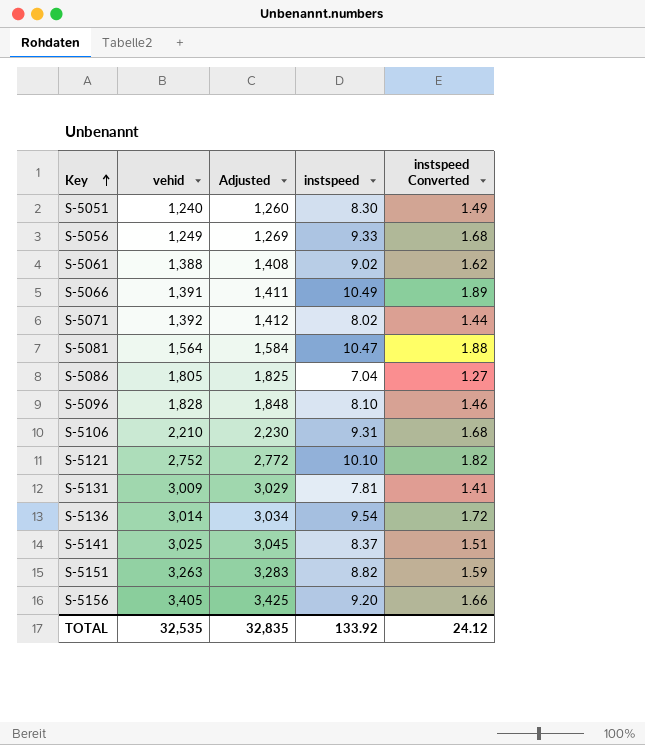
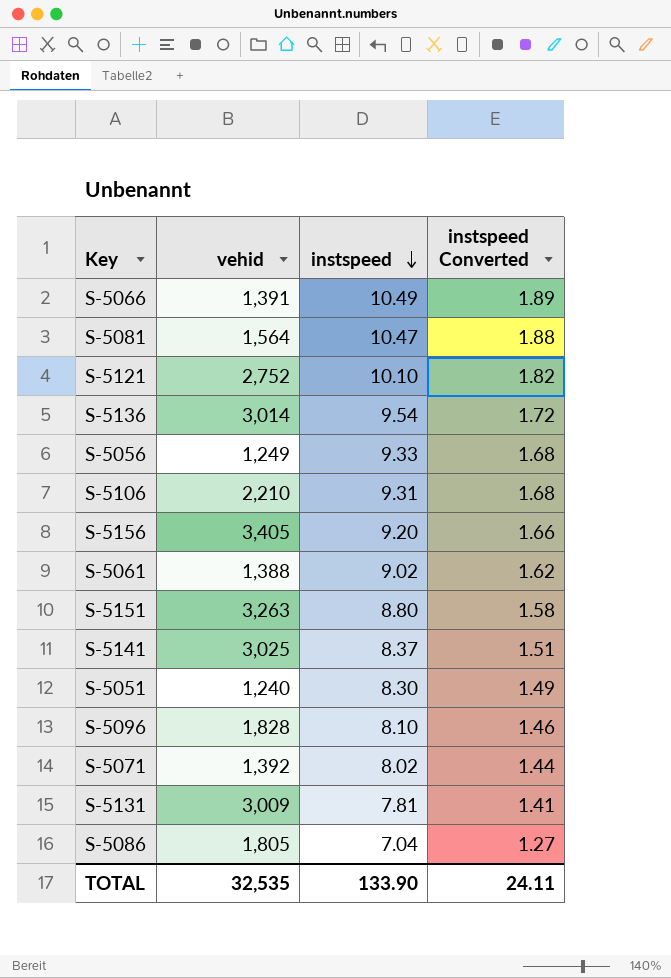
row order: Key ascending -> instspeed descending
column Adjusted | formula: [vehid] + 20 -> none
S-5151 | instspeed: 8.82 -> 8.80
S-5151 | instspeed Converted: 1.59 -> 1.58
TOTAL | instspeed: 133.92 -> 133.90
TOTAL | instspeed Converted: 24.12 -> 24.11

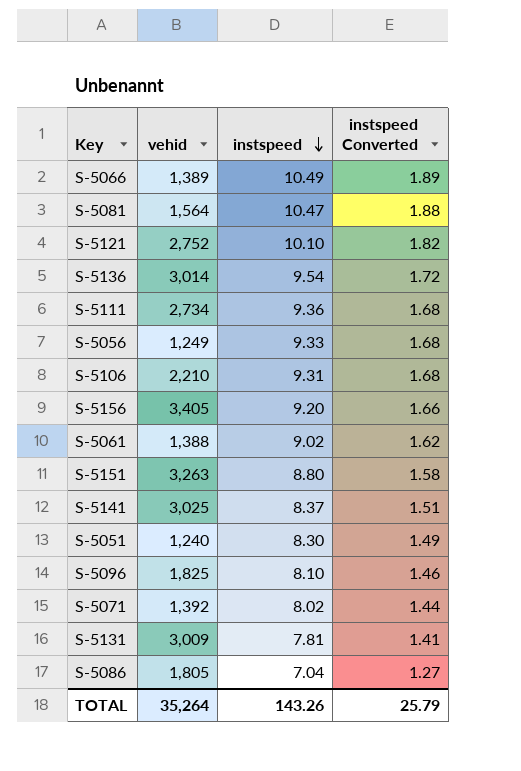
S-5066 | vehid: 1,391 -> 1,389
row S-5111: none -> 2,734 | 9.36 | 1.68
S-5096 | vehid: 1,828 -> 1,825
TOTAL | vehid: 32,535 -> 35,264
TOTAL | instspeed: 133.90 -> 143.26
TOTAL | instspeed Converted: 24.11 -> 25.79

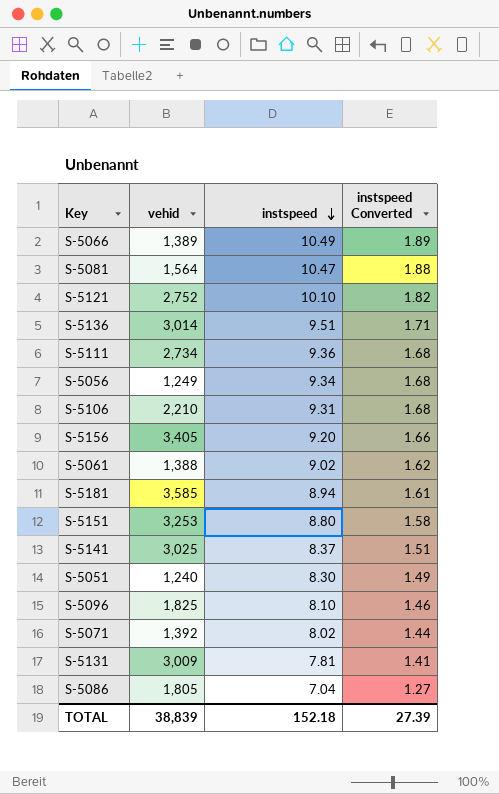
S-5136 | instspeed: 9.54 -> 9.51
S-5136 | instspeed Converted: 1.72 -> 1.71
S-5056 | instspeed: 9.33 -> 9.34
row S-5181: none -> 3,585 | 8.94 | 1.61
S-5151 | vehid: 3,263 -> 3,253
TOTAL | vehid: 35,264 -> 38,839
TOTAL | instspeed: 143.26 -> 152.18
TOTAL | instspeed Converted: 25.79 -> 27.39

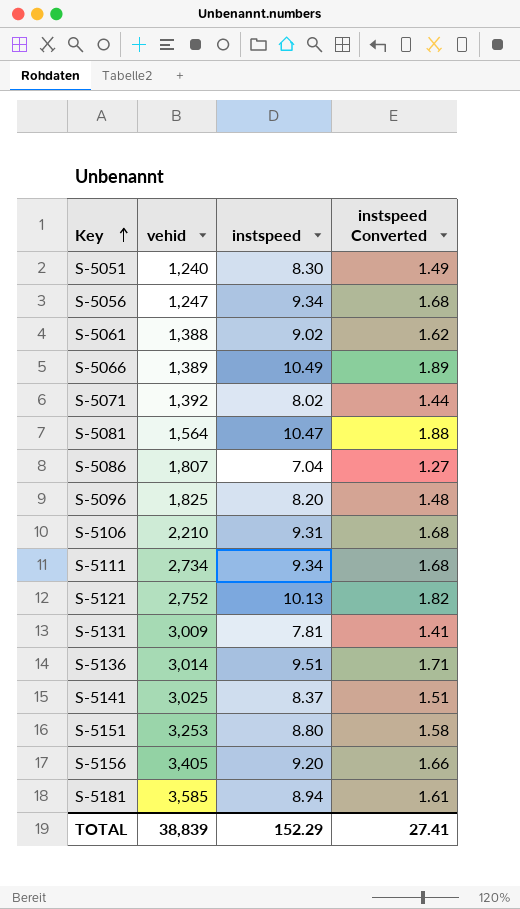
row order: instspeed descending -> Key ascending
S-5056 | vehid: 1,249 -> 1,247
S-5086 | vehid: 1,805 -> 1,807
S-5096 | instspeed: 8.10 -> 8.20
S-5096 | instspeed Converted: 1.46 -> 1.48
S-5111 | instspeed: 9.36 -> 9.34
S-5121 | instspeed: 10.10 -> 10.13
TOTAL | instspeed: 152.18 -> 152.29
TOTAL | instspeed Converted: 27.39 -> 27.41

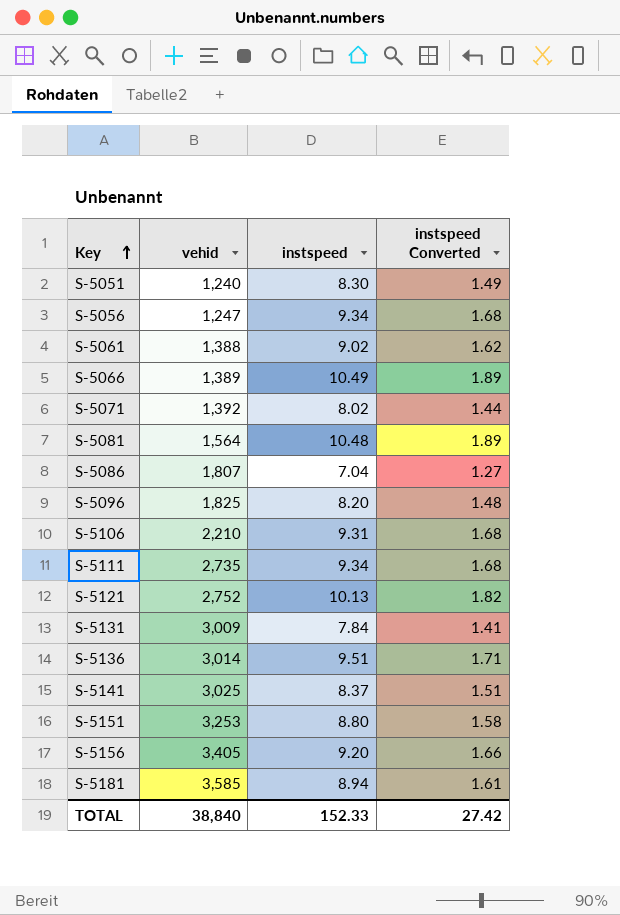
S-5081 | instspeed: 10.47 -> 10.48
S-5081 | instspeed Converted: 1.88 -> 1.89
S-5111 | vehid: 2,734 -> 2,735
S-5131 | instspeed: 7.81 -> 7.84
TOTAL | vehid: 38,839 -> 38,840
TOTAL | instspeed: 152.29 -> 152.33
TOTAL | instspeed Converted: 27.41 -> 27.42

